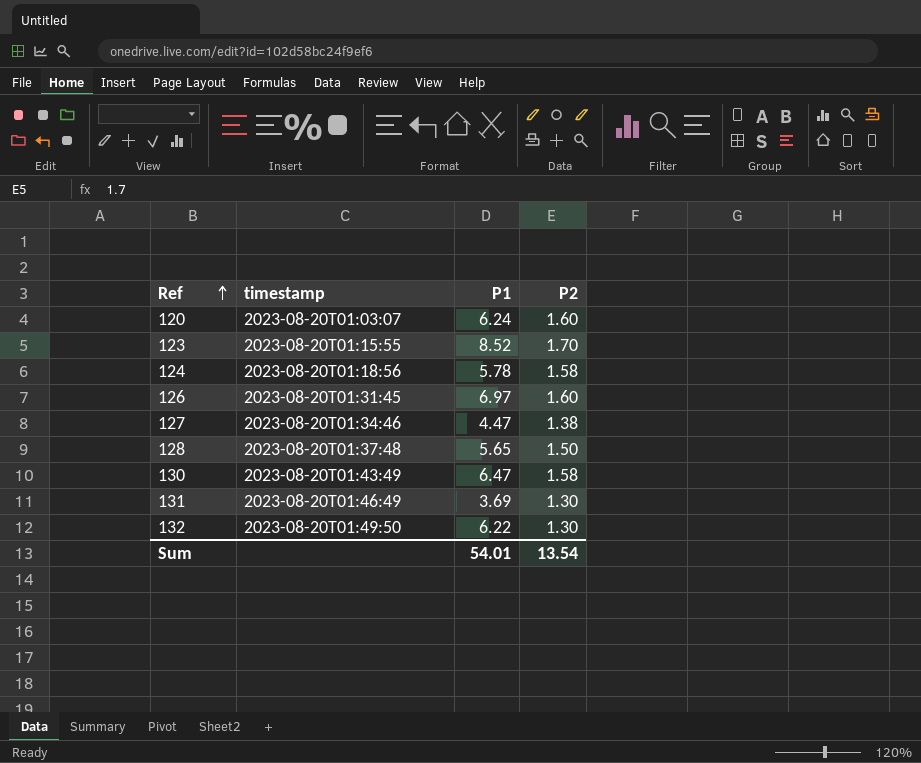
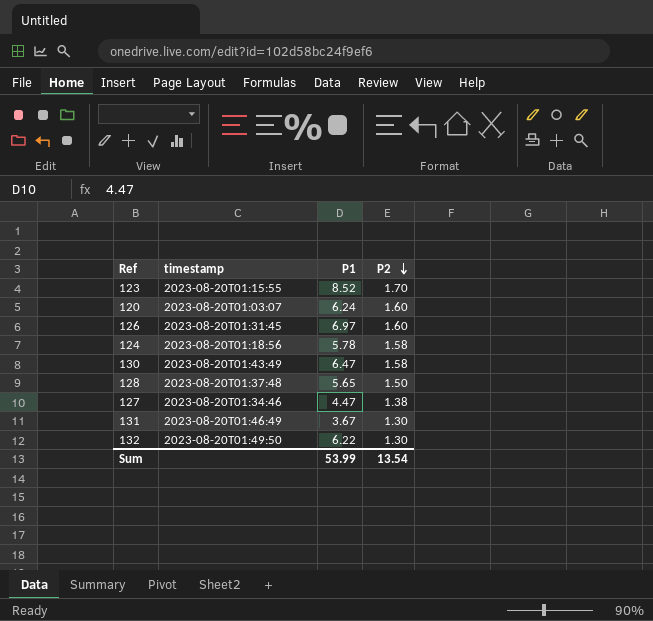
row order: Ref ascending -> P2 descending
131 | P1: 3.69 -> 3.67
Sum | P1: 54.01 -> 53.99

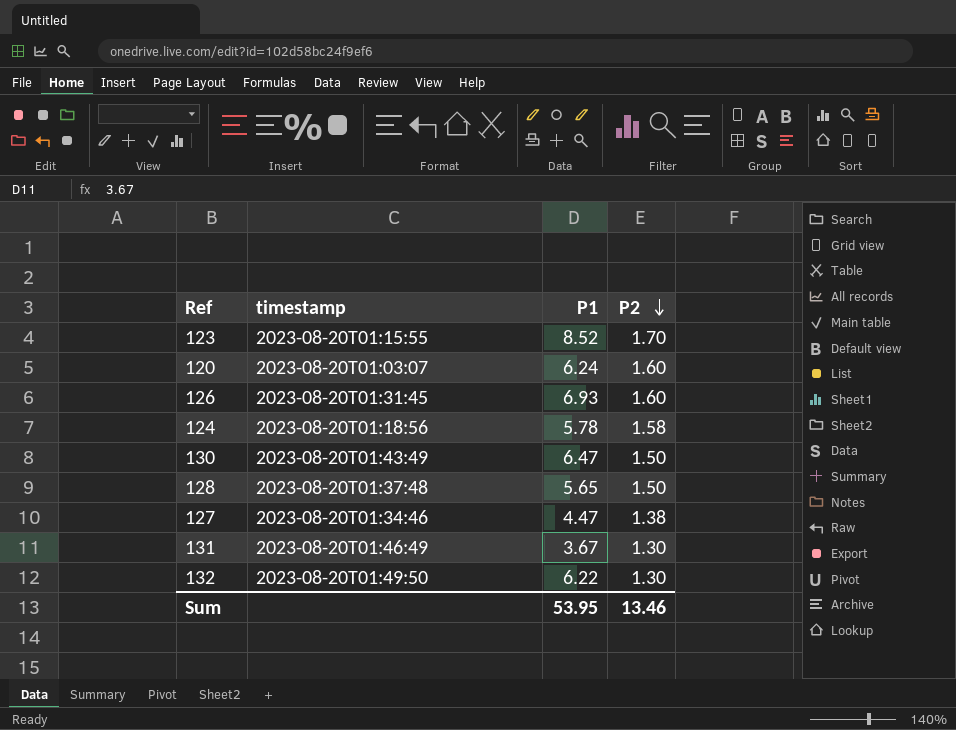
126 | P1: 6.97 -> 6.93
130 | P2: 1.58 -> 1.50
Sum | P1: 53.99 -> 53.95
Sum | P2: 13.54 -> 13.46

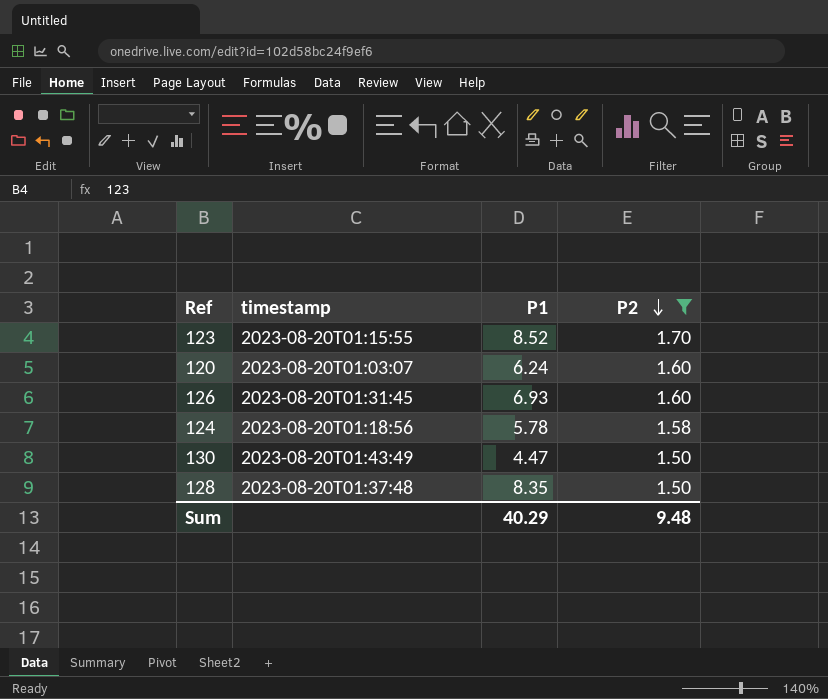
filter: none -> P2 >= 1.50
130 | P1: 6.47 -> 4.47
128 | P1: 5.65 -> 8.35
Sum | P1: 53.95 -> 40.29
Sum | P2: 13.46 -> 9.48

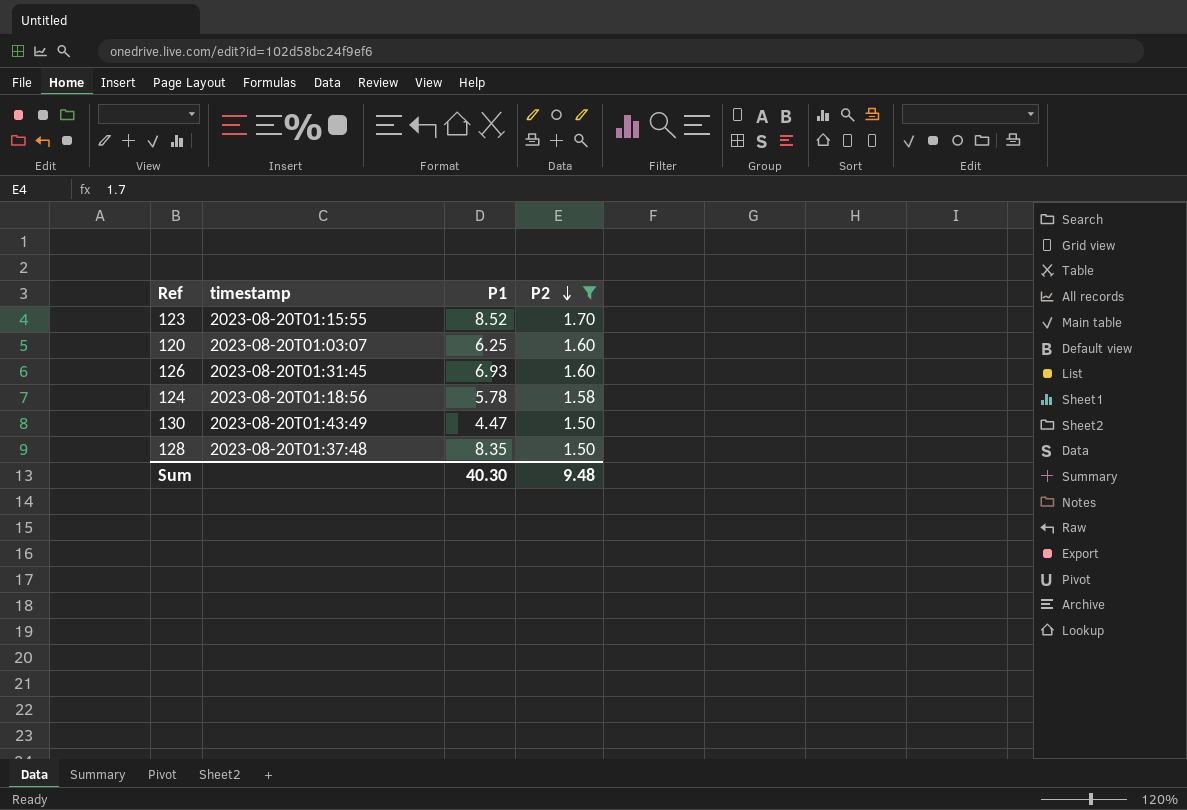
120 | P1: 6.24 -> 6.25
Sum | P1: 40.29 -> 40.30

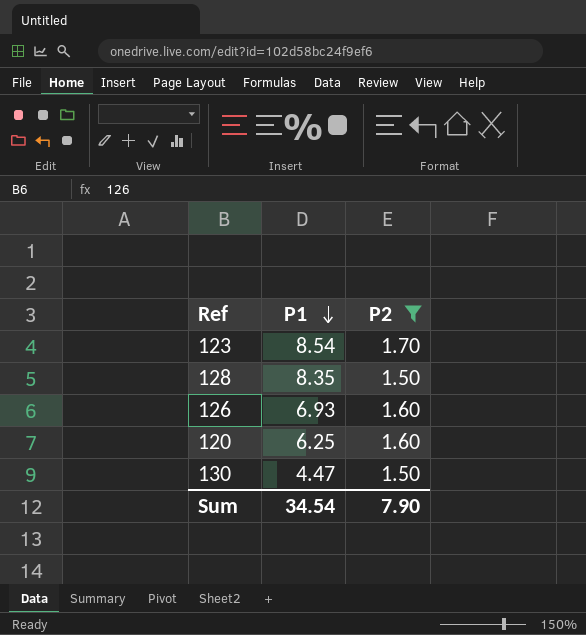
row order: P2 descending -> P1 descending
column timestamp | position: 2 -> none
row 124: 2023-08-20T01:18:56 | 5.78 | 1.58 -> none
123 | P1: 8.52 -> 8.54
Sum | P1: 40.30 -> 34.54
Sum | P2: 9.48 -> 7.90

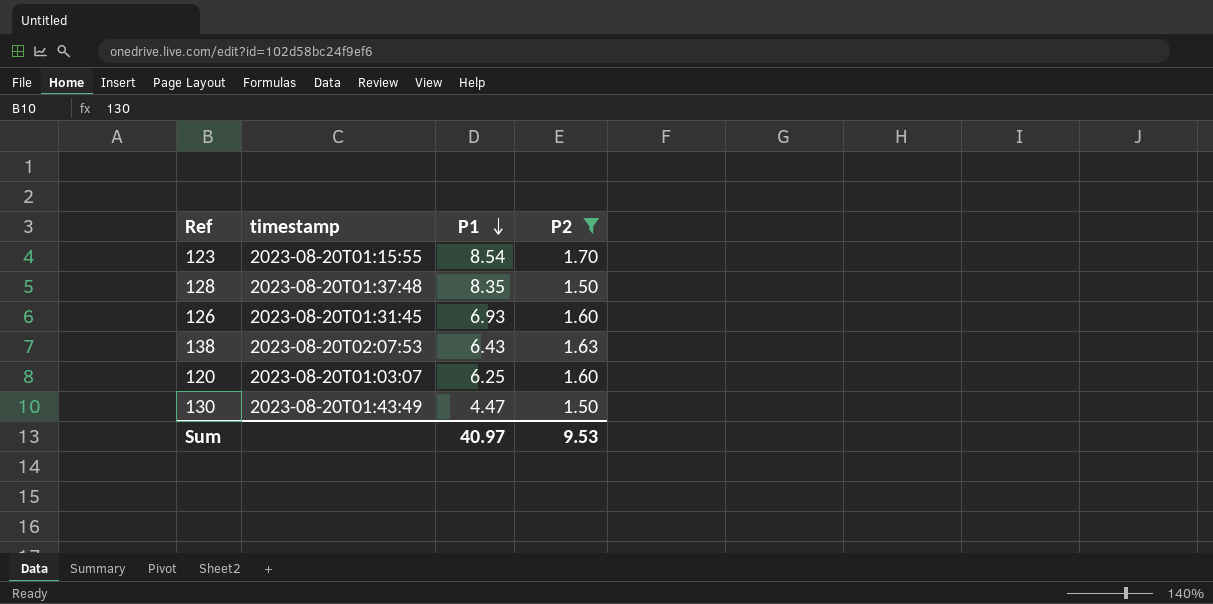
column timestamp | position: none -> 2
row 138: none -> 2023-08-20T02:07:53 | 6.43 | 1.63
Sum | P1: 34.54 -> 40.97
Sum | P2: 7.90 -> 9.53

